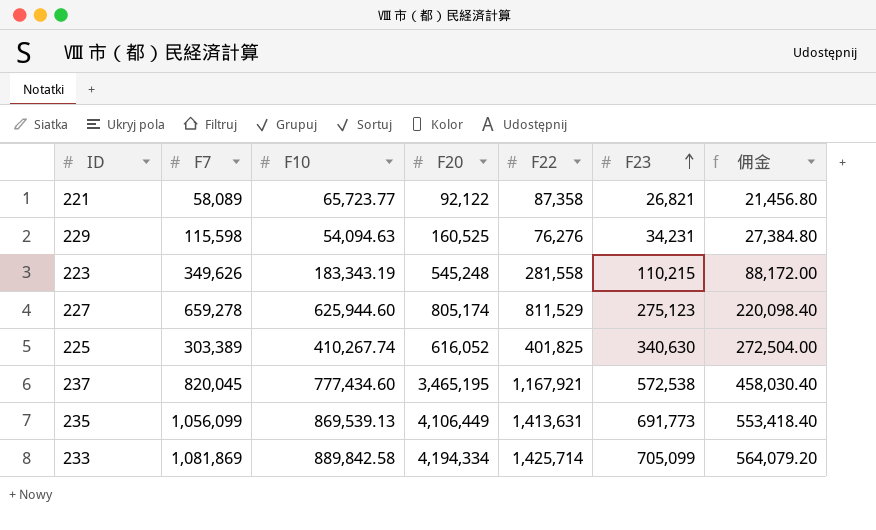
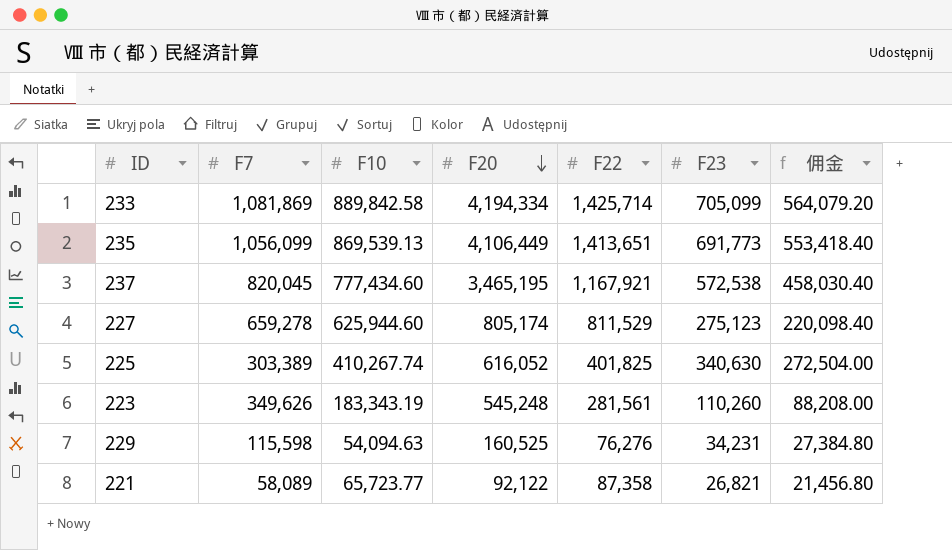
row order: F23 ascending -> F20 descending
235 | F22: 1,413,631 -> 1,413,651
223 | F22: 281,558 -> 281,561
223 | F23: 110,215 -> 110,260
223 | 佣金: 88,172.00 -> 88,208.00

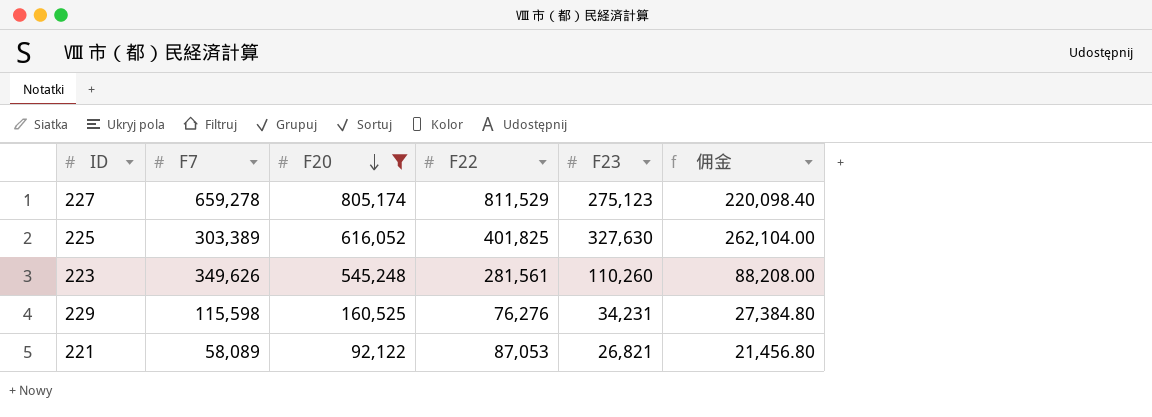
filter: none -> F20 <= 805,174
column F10 | position: 3 -> none
225 | F23: 340,630 -> 327,630
225 | 佣金: 272,504.00 -> 262,104.00
221 | F22: 87,358 -> 87,053

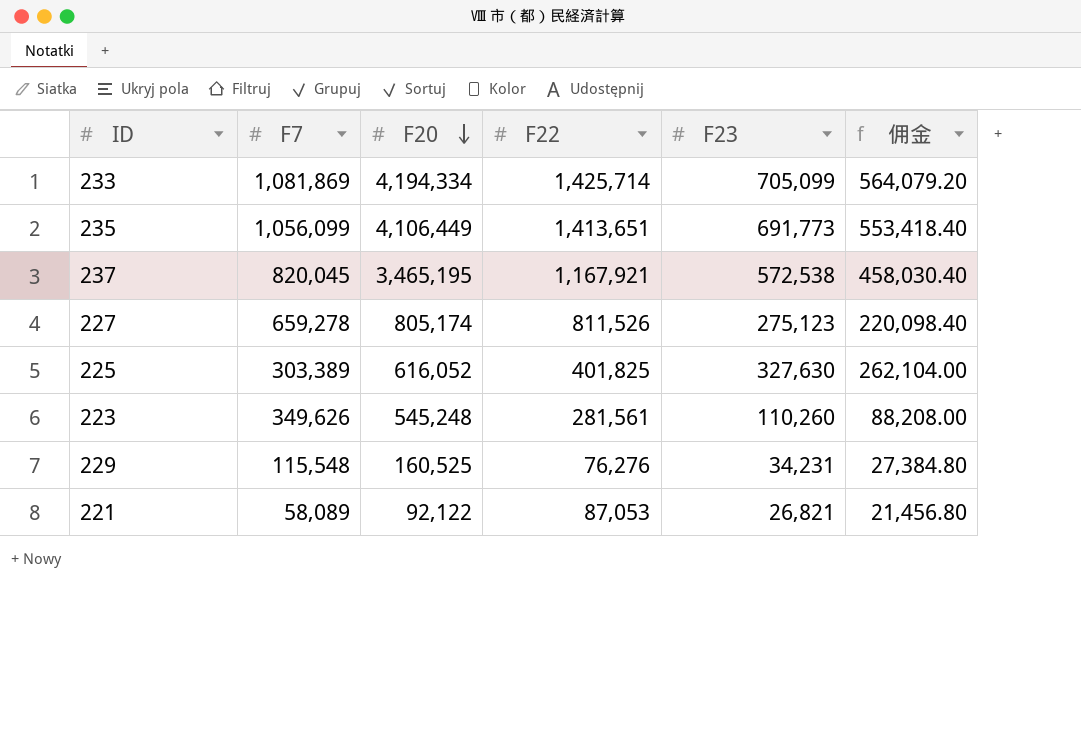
filter: F20 <= 805,174 -> none
227 | F22: 811,529 -> 811,526
229 | F7: 115,598 -> 115,548

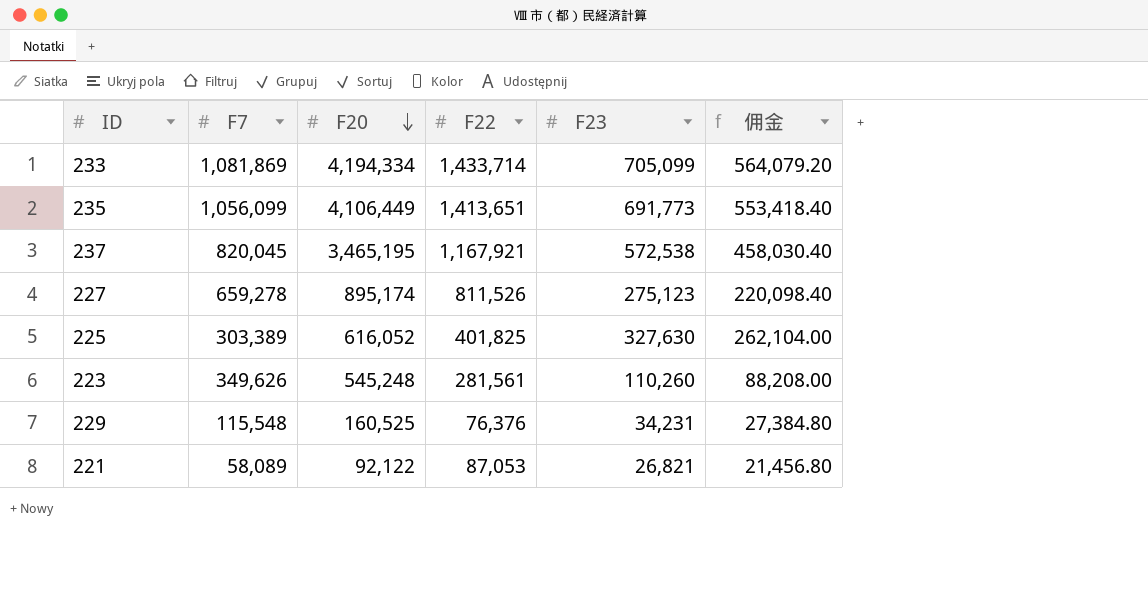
233 | F22: 1,425,714 -> 1,433,714
227 | F20: 805,174 -> 895,174
229 | F22: 76,276 -> 76,376

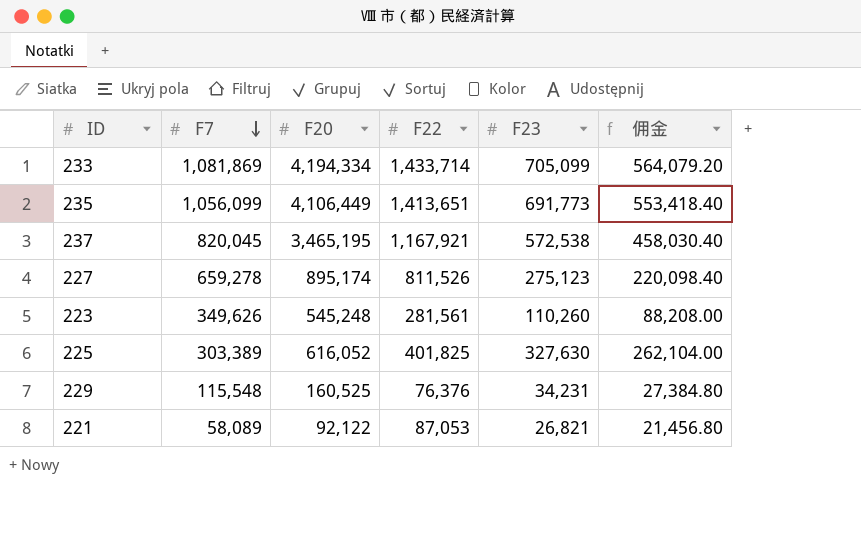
row order: F20 descending -> F7 descending

